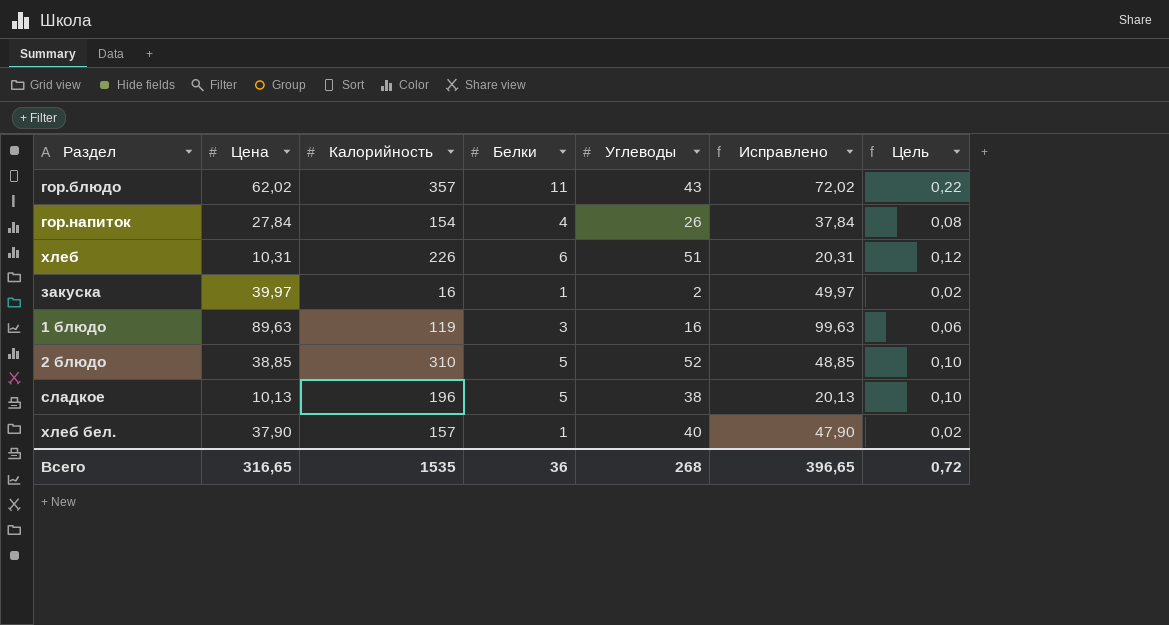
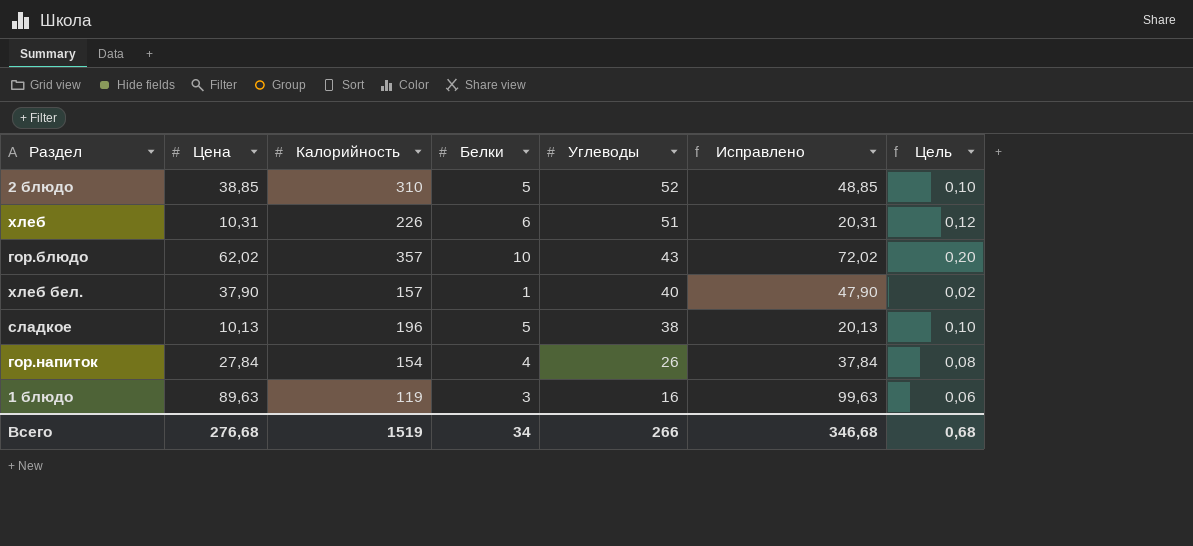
row order: none -> Углеводы descending
row закуска: 39,97 | 16 | 1 | 2 | 49,97 | 0,02 -> none
гор.блюдо | Белки: 11 -> 10
гор.блюдо | Цель: 0,22 -> 0,20
Всего | Цена: 316,65 -> 276,68
Всего | Калорийность: 1535 -> 1519
Всего | Белки: 36 -> 34
Всего | Углеводы: 268 -> 266
Всего | Исправлено: 396,65 -> 346,68
Всего | Цель: 0,72 -> 0,68

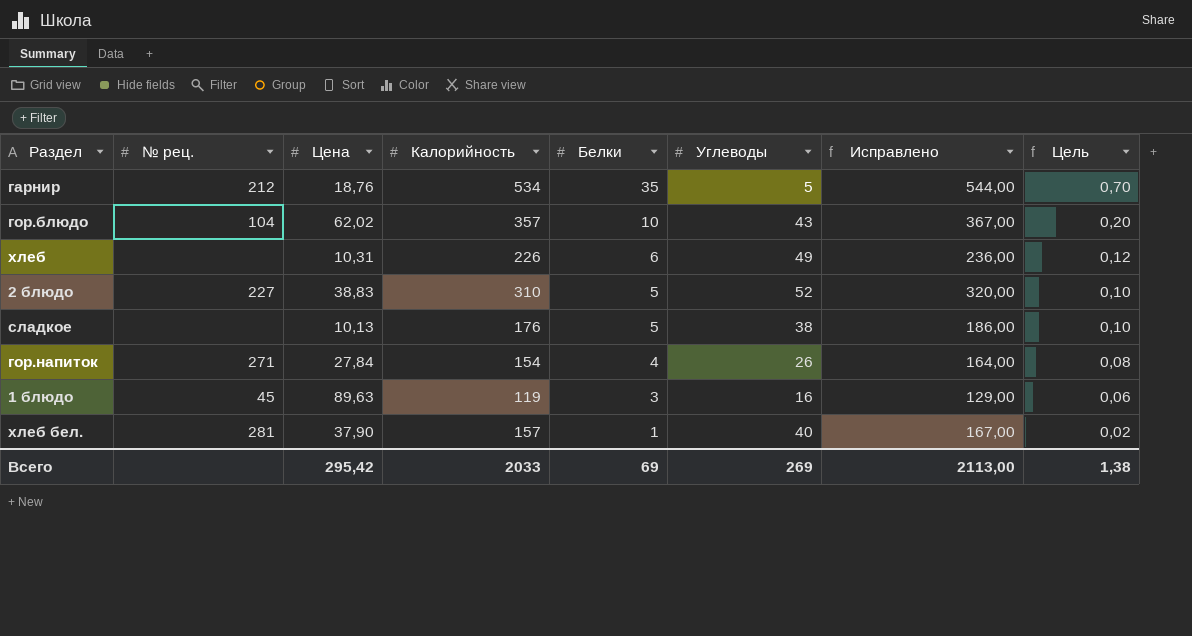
row order: Углеводы descending -> Белки descending
column № рец. | position: none -> 2
column Исправлено | formula: [Цена] + 10 -> [Калорийность] + 10
row гарнир: none -> 212 | 18,76 | 534 | 35 | 5 | 544,00 | 0,70
хлеб | Углеводы: 51 -> 49
2 блюдо | Цена: 38,85 -> 38,83
сладкое | Калорийность: 196 -> 176
Всего | Цена: 276,68 -> 295,42
Всего | Калорийность: 1519 -> 2033
Всего | Белки: 34 -> 69
Всего | Углеводы: 266 -> 269
Всего | Исправлено: 346,68 -> 2113,00
Всего | Цель: 0,68 -> 1,38

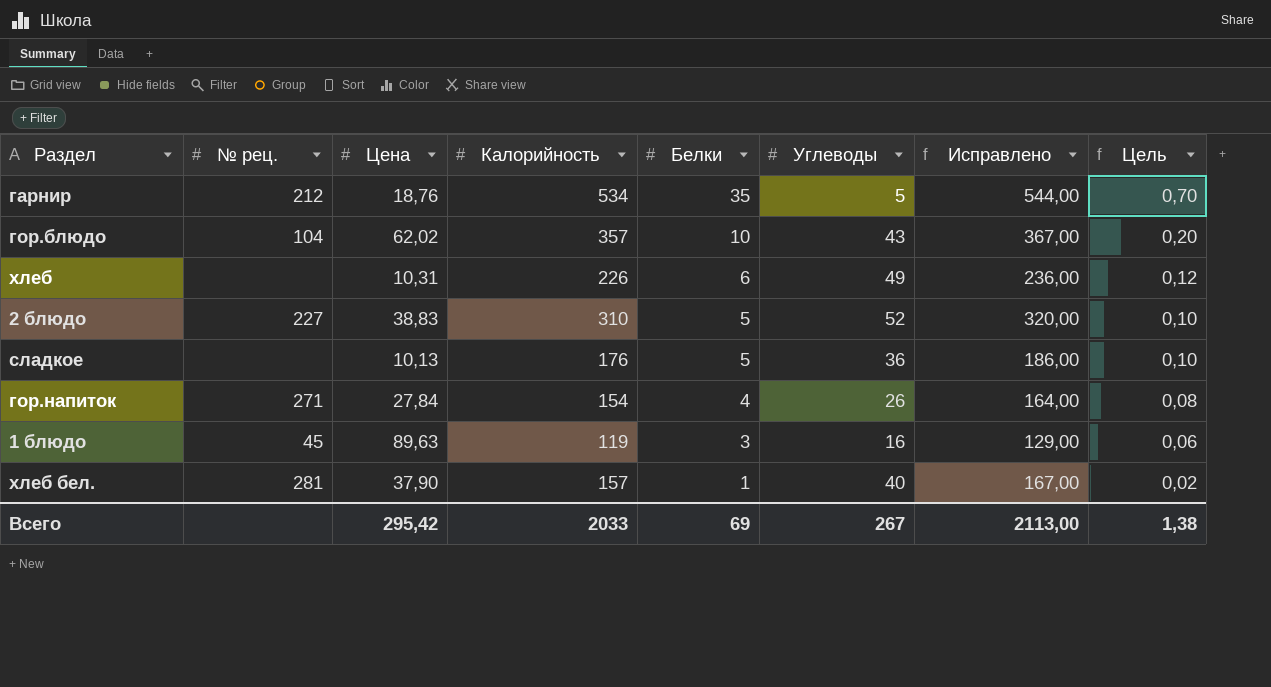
сладкое | Углеводы: 38 -> 36
Всего | Углеводы: 269 -> 267

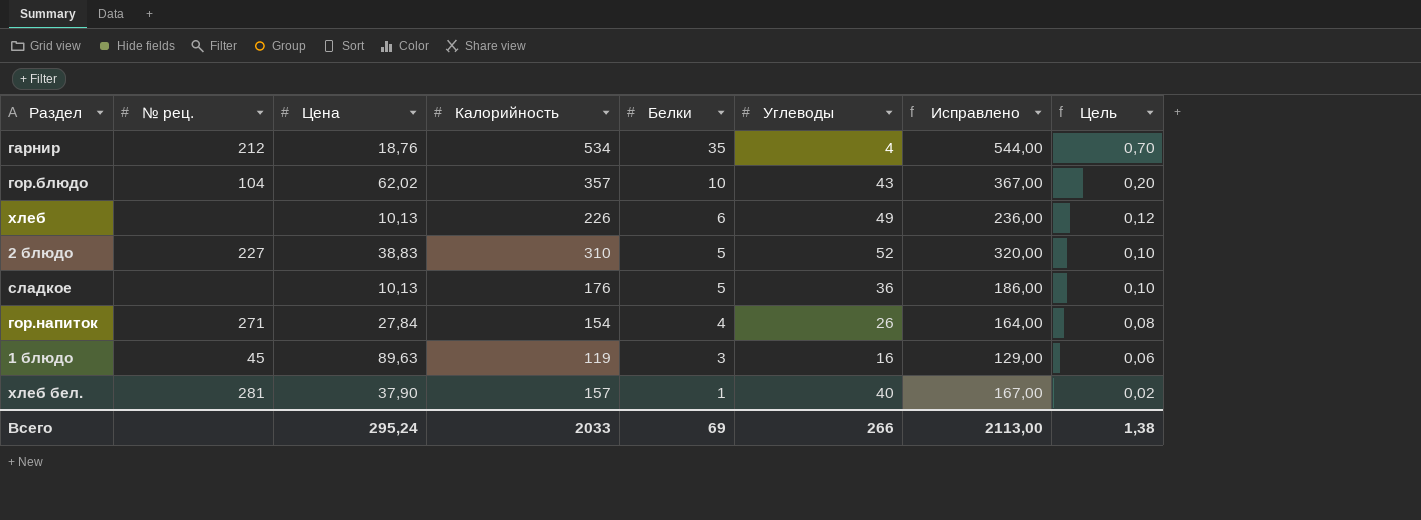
гарнир | Углеводы: 5 -> 4
хлеб | Цена: 10,31 -> 10,13
Всего | Цена: 295,42 -> 295,24
Всего | Углеводы: 267 -> 266

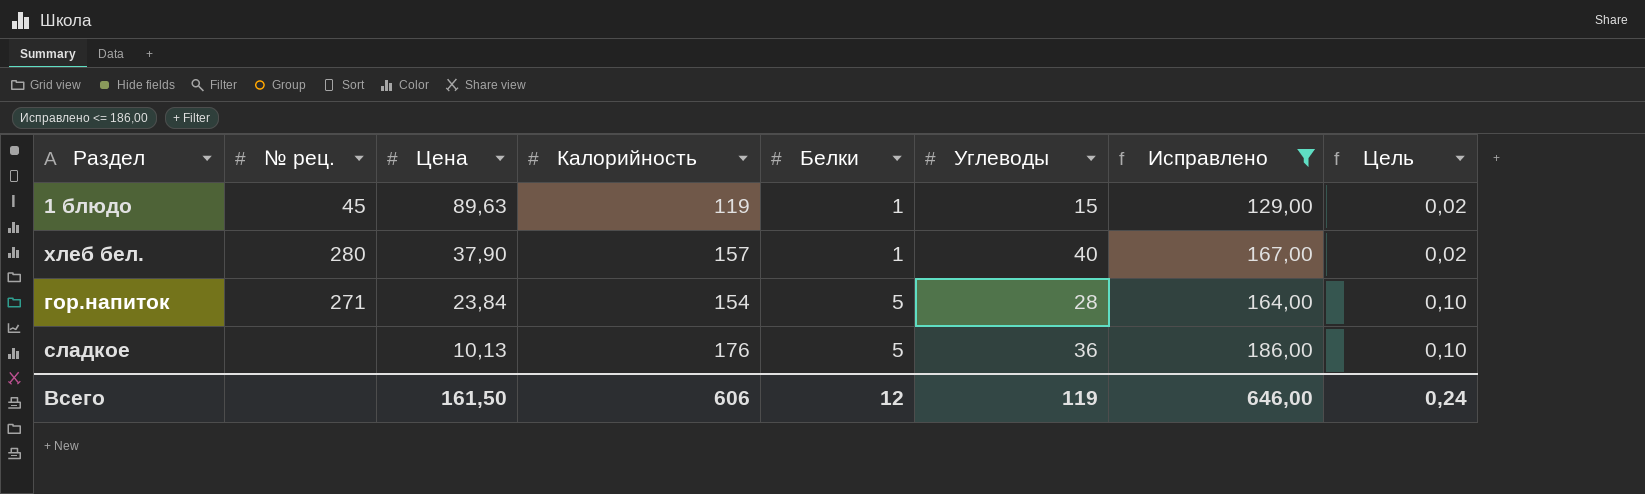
filter: none -> Исправлено <= 186,00
row order: Белки descending -> Цена descending
1 блюдо | Белки: 3 -> 1
1 блюдо | Углеводы: 16 -> 15
1 блюдо | Цель: 0,06 -> 0,02
хлеб бел. | № рец.: 281 -> 280
гор.напиток | Цена: 27,84 -> 23,84
гор.напиток | Белки: 4 -> 5
гор.напиток | Углеводы: 26 -> 28
гор.напиток | Цель: 0,08 -> 0,10
Всего | Цена: 295,24 -> 161,50
Всего | Калорийность: 2033 -> 606
Всего | Белки: 69 -> 12
Всего | Углеводы: 266 -> 119
Всего | Исправлено: 2113,00 -> 646,00
Всего | Цель: 1,38 -> 0,24

